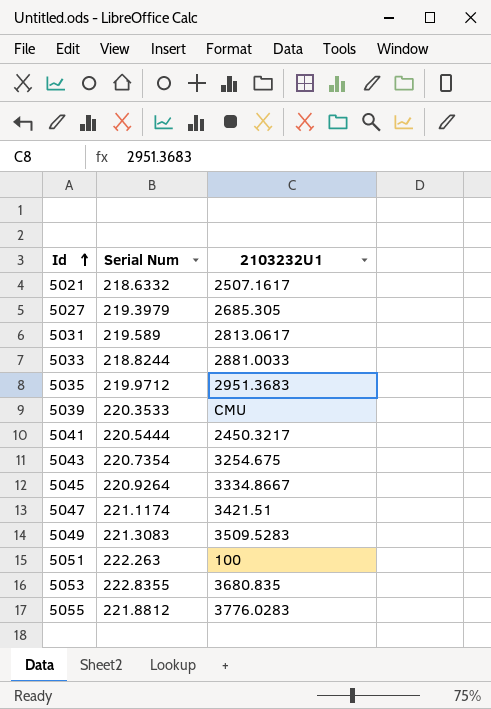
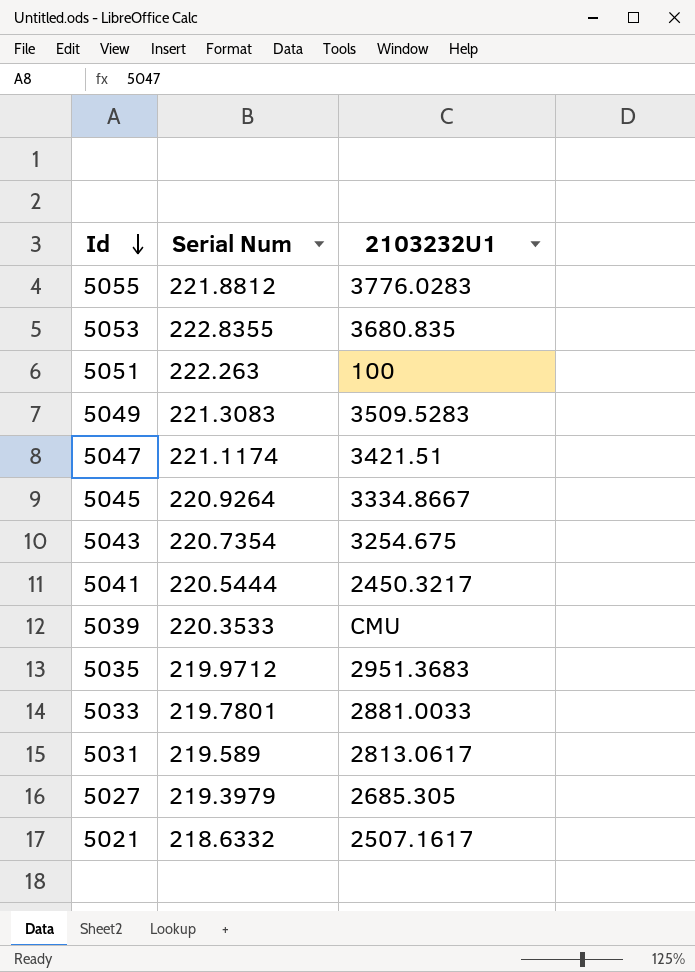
row order: Id ascending -> Id descending
5033 | Serial Num: 218.8244 -> 219.7801

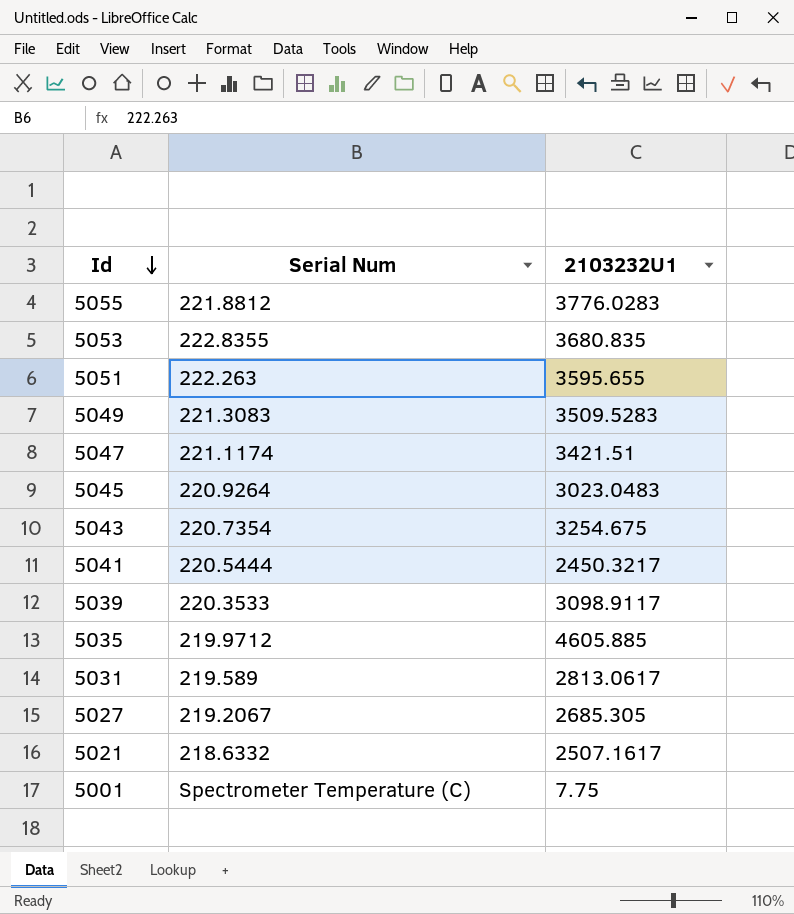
row 5033: 219.7801 | 2881.0033 -> none
5051 | 2103232U1: 100 -> 3595.655
5045 | 2103232U1: 3334.8667 -> 3023.0483
5039 | 2103232U1: CMU -> 3098.9117
5035 | 2103232U1: 2951.3683 -> 4605.885
5027 | Serial Num: 219.3979 -> 219.2067
row 5001: none -> Spectrometer Temperature (C) | 7.75

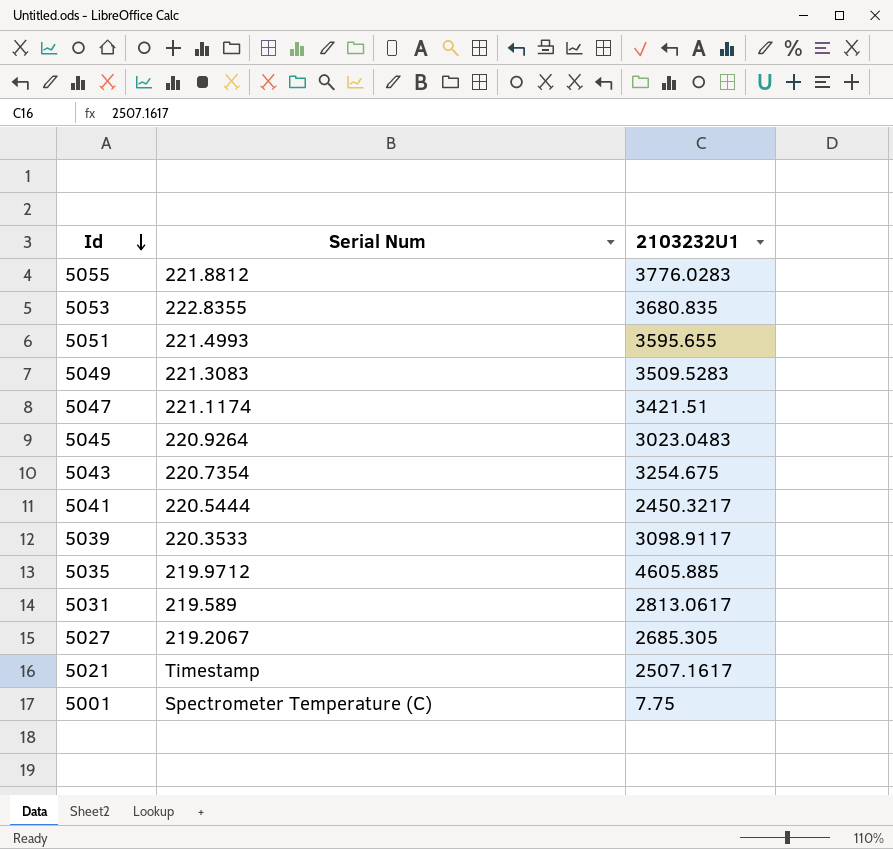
5051 | Serial Num: 222.263 -> 221.4993
5021 | Serial Num: 218.6332 -> Timestamp

